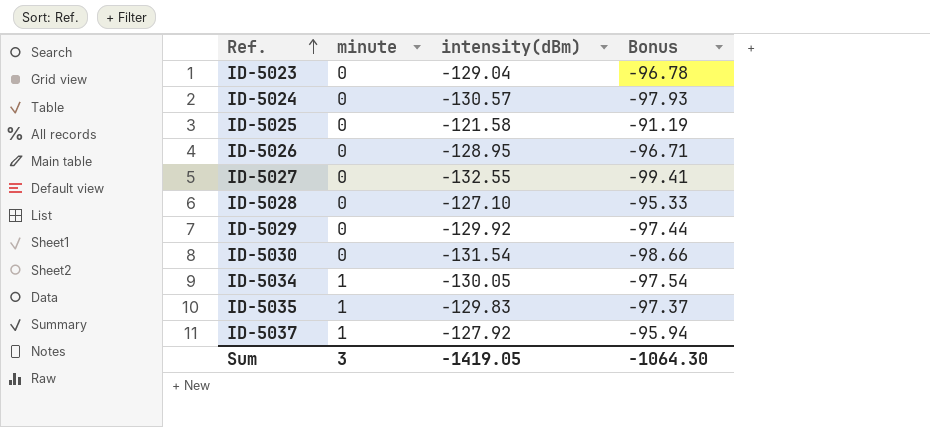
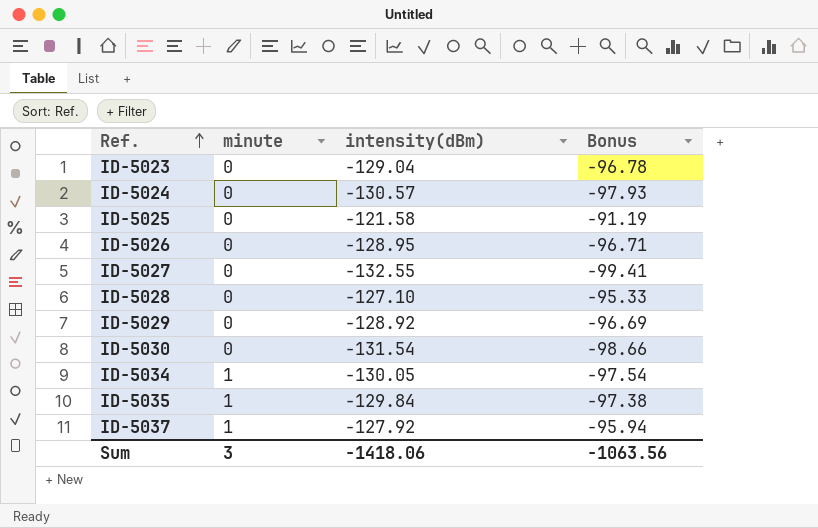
ID-5029 | intensity(dBm): -129.92 -> -128.92
ID-5029 | Bonus: -97.44 -> -96.69
ID-5035 | intensity(dBm): -129.83 -> -129.84
ID-5035 | Bonus: -97.37 -> -97.38
Sum | intensity(dBm): -1419.05 -> -1418.06
Sum | Bonus: -1064.30 -> -1063.56

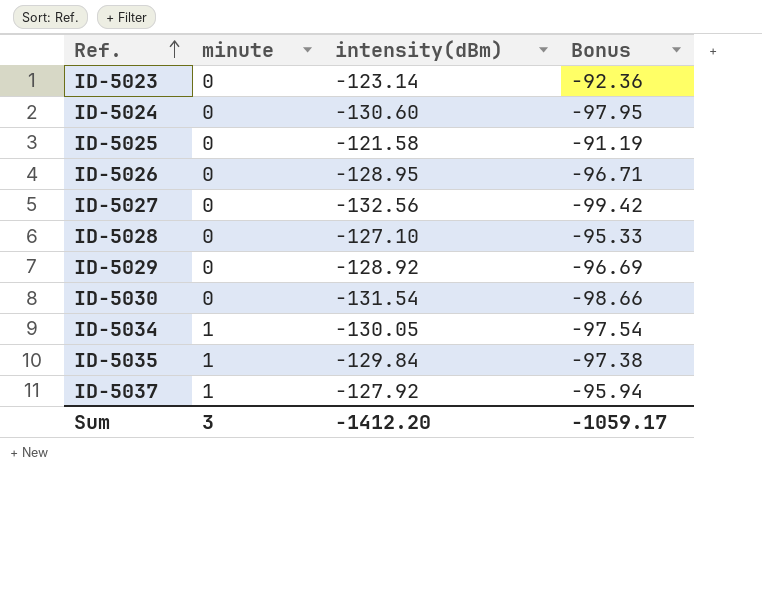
ID-5023 | intensity(dBm): -129.04 -> -123.14
ID-5023 | Bonus: -96.78 -> -92.36
ID-5024 | intensity(dBm): -130.57 -> -130.60
ID-5024 | Bonus: -97.93 -> -97.95
ID-5027 | intensity(dBm): -132.55 -> -132.56
ID-5027 | Bonus: -99.41 -> -99.42
Sum | intensity(dBm): -1418.06 -> -1412.20
Sum | Bonus: -1063.56 -> -1059.17

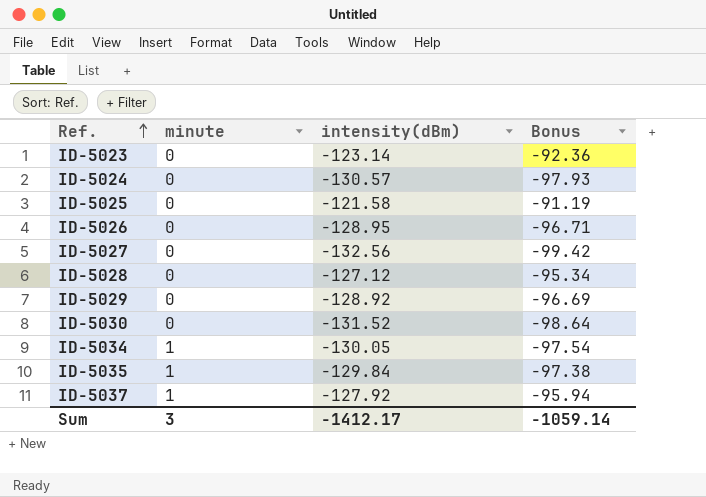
ID-5024 | intensity(dBm): -130.60 -> -130.57
ID-5024 | Bonus: -97.95 -> -97.93
ID-5028 | intensity(dBm): -127.10 -> -127.12
ID-5028 | Bonus: -95.33 -> -95.34
ID-5030 | intensity(dBm): -131.54 -> -131.52
ID-5030 | Bonus: -98.66 -> -98.64
Sum | intensity(dBm): -1412.20 -> -1412.17
Sum | Bonus: -1059.17 -> -1059.14

